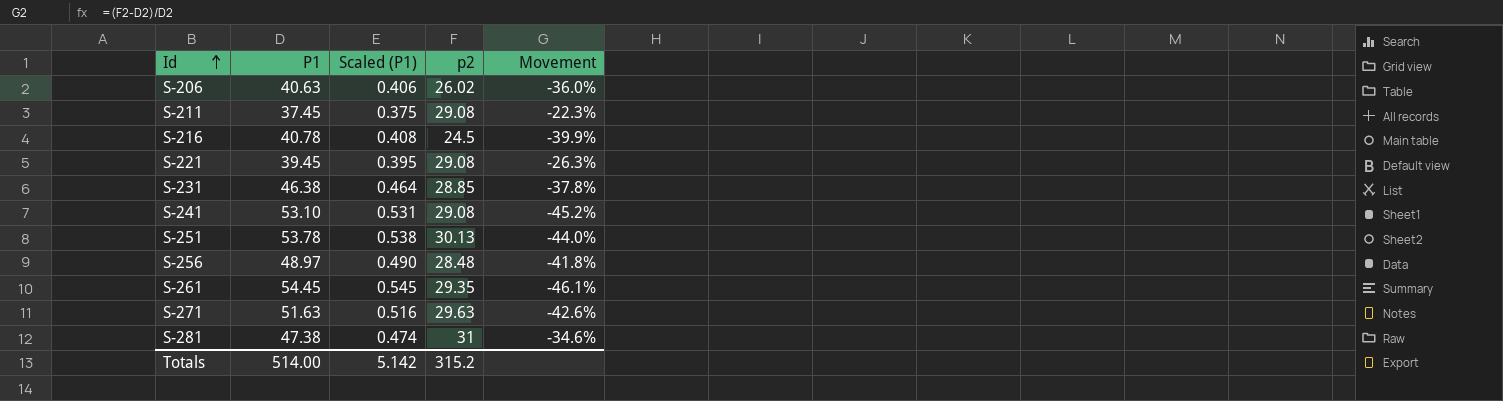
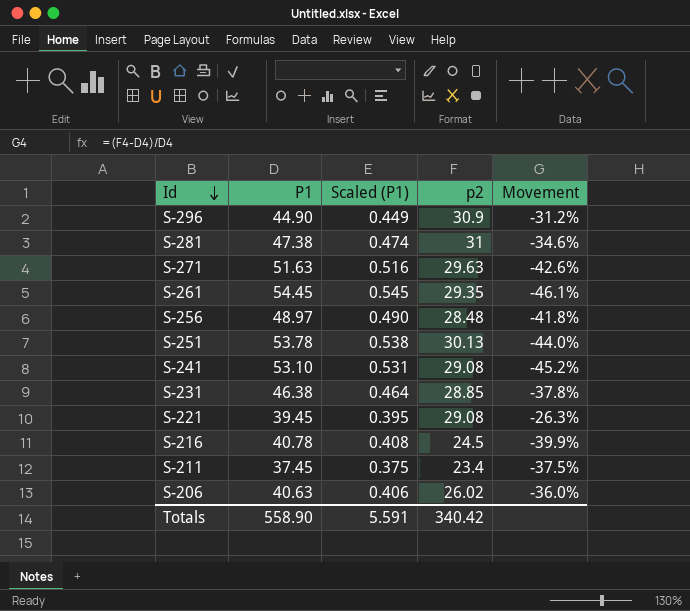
row order: Id ascending -> Id descending
row S-296: none -> 44.90 | 0.449 | 30.9 | -31.2%
S-211 | p2: 29.08 -> 23.4
S-211 | Movement: -22.3% -> -37.5%
Totals | P1: 514.00 -> 558.90
Totals | Scaled (P1): 5.142 -> 5.591
Totals | p2: 315.2 -> 340.42

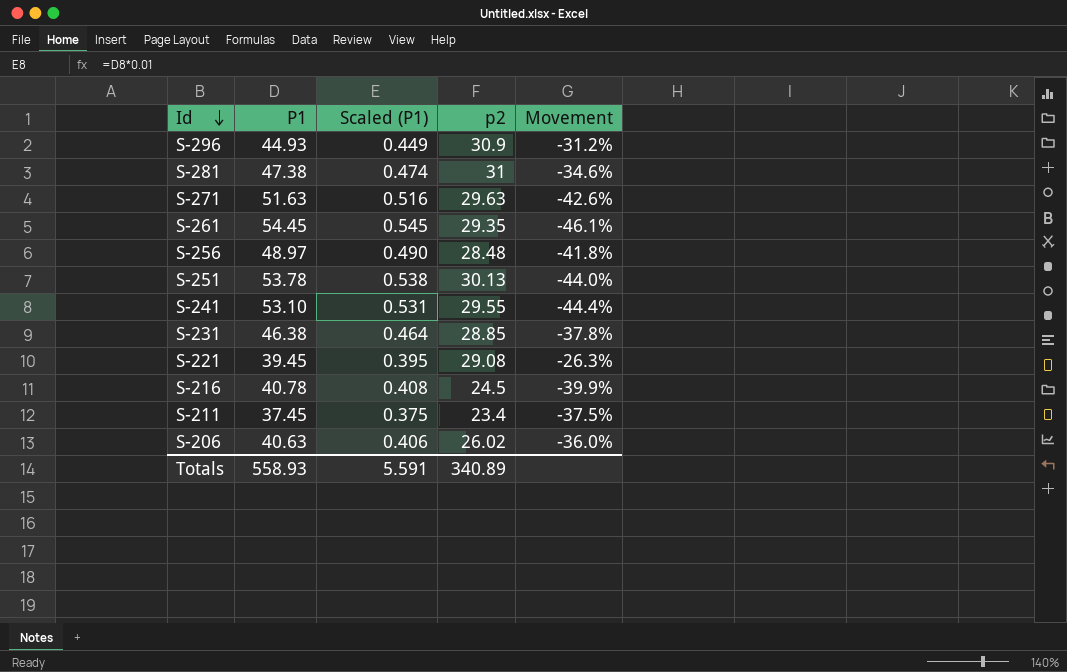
S-296 | P1: 44.90 -> 44.93
S-241 | p2: 29.08 -> 29.55
S-241 | Movement: -45.2% -> -44.4%
Totals | P1: 558.90 -> 558.93
Totals | p2: 340.42 -> 340.89

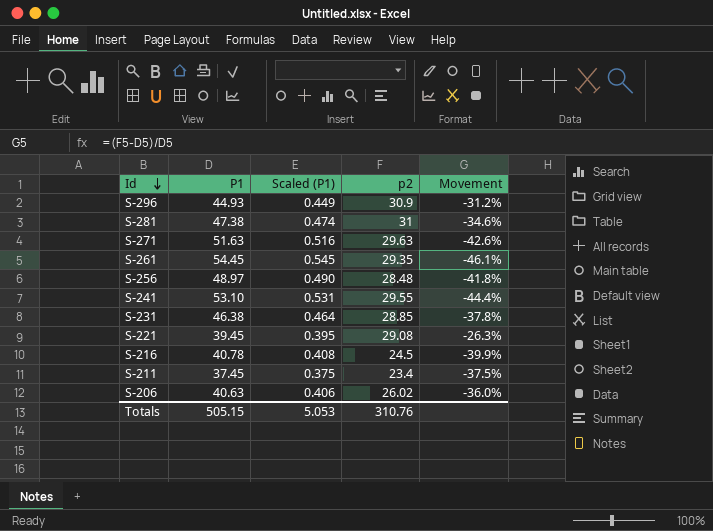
row S-251: 53.78 | 0.538 | 30.13 | -44.0% -> none
Totals | P1: 558.93 -> 505.15
Totals | Scaled (P1): 5.591 -> 5.053
Totals | p2: 340.89 -> 310.76

